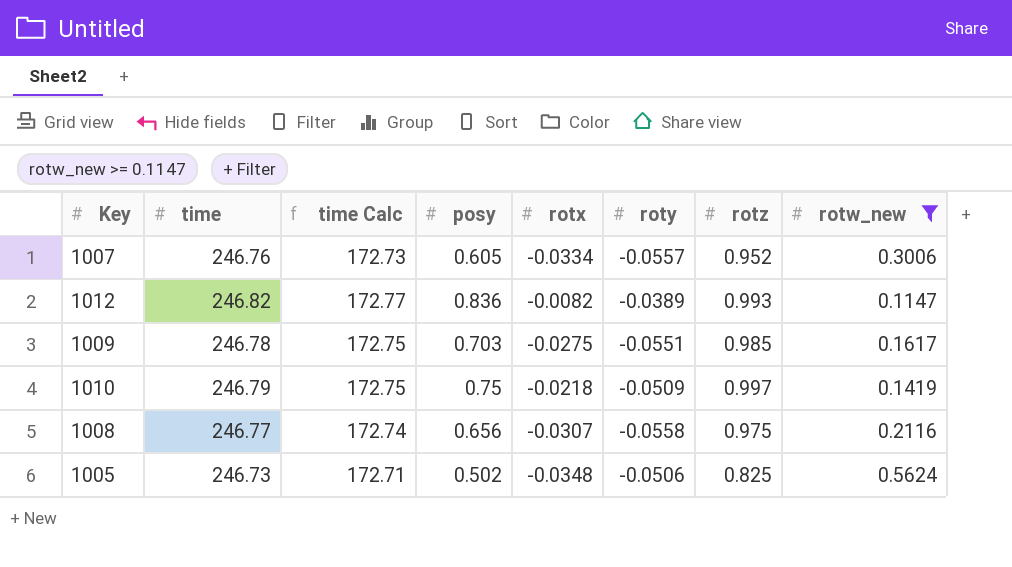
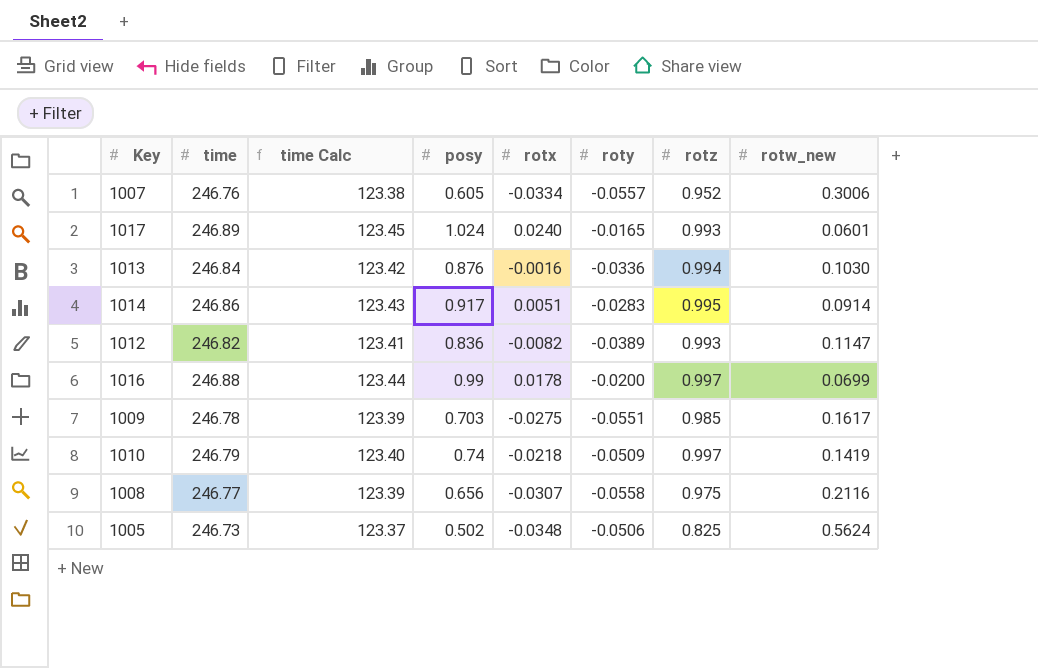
filter: rotw_new >= 0.1147 -> none
column time Calc | formula: [time] * 0.7 -> [time] * 0.5
1010 | posy: 0.75 -> 0.74

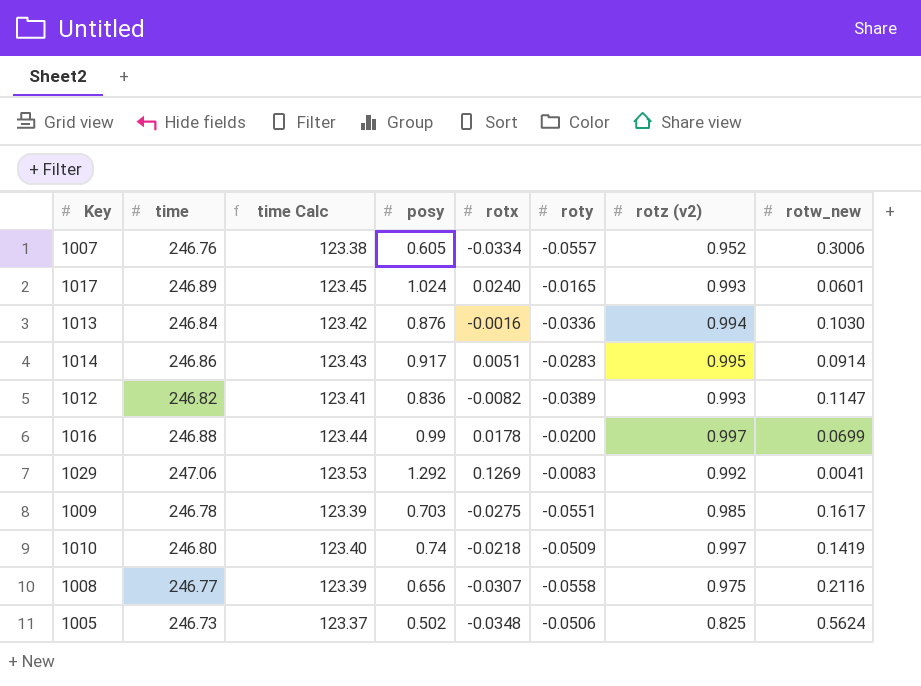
column name: rotz -> rotz (v2)
row 1029: none -> 247.06 | 123.53 | 1.292 | 0.1269 | -0.0083 | 0.992 | 0.0041
1010 | time: 246.79 -> 246.80

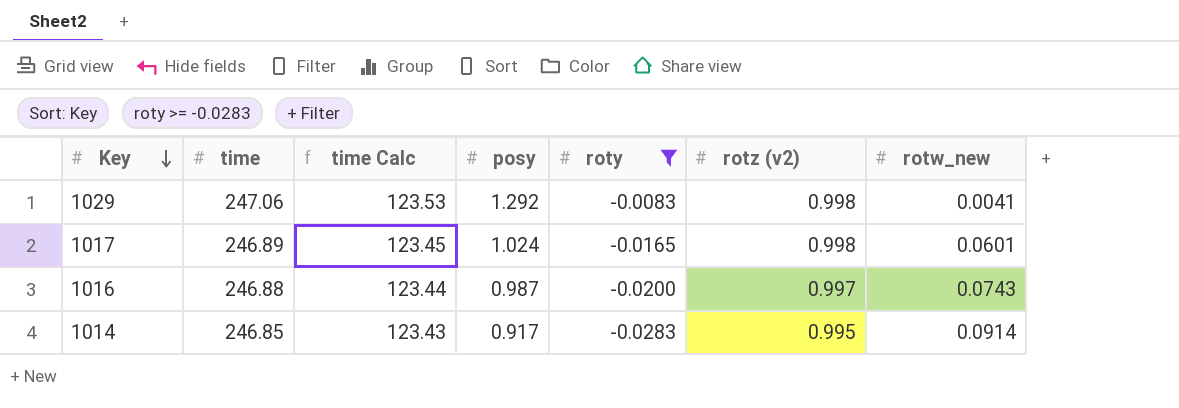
filter: none -> roty >= -0.0283
row order: none -> Key descending
column rotx | position: 5 -> none
1029 | rotz (v2): 0.992 -> 0.998
1017 | rotz (v2): 0.993 -> 0.998
1016 | posy: 0.99 -> 0.987
1016 | rotw_new: 0.0699 -> 0.0743
1014 | time: 246.86 -> 246.85

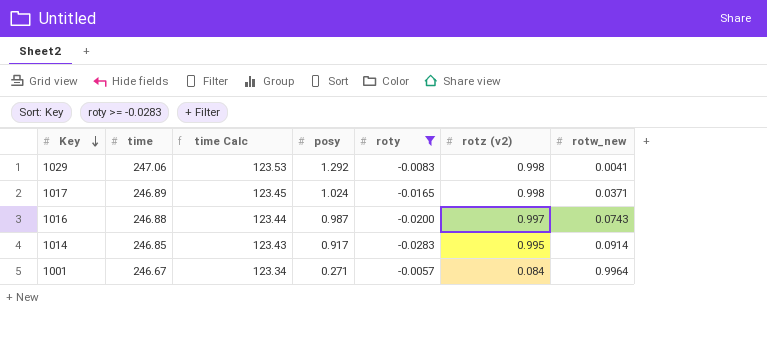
1017 | rotw_new: 0.0601 -> 0.0371
row 1001: none -> 246.67 | 123.34 | 0.271 | -0.0057 | 0.084 | 0.9964

